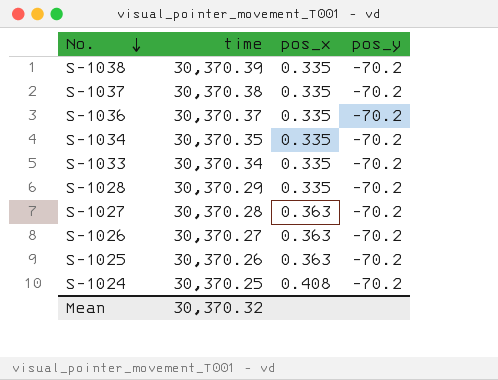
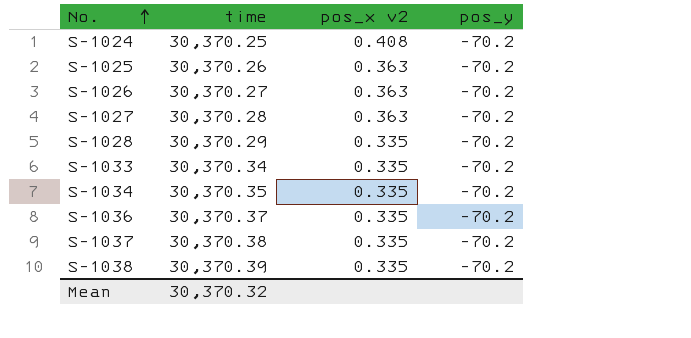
row order: No. descending -> No. ascending
column name: pos_x -> pos_x v2

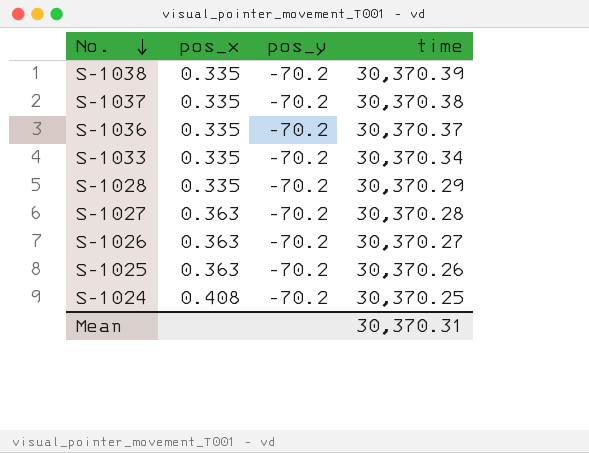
row order: No. ascending -> No. descending
column name: pos_x v2 -> pos_x
column time | position: 2 -> 4
row S-1034: 30,370.35 | 0.335 | -70.2 -> none
Mean | time: 30,370.32 -> 30,370.31

